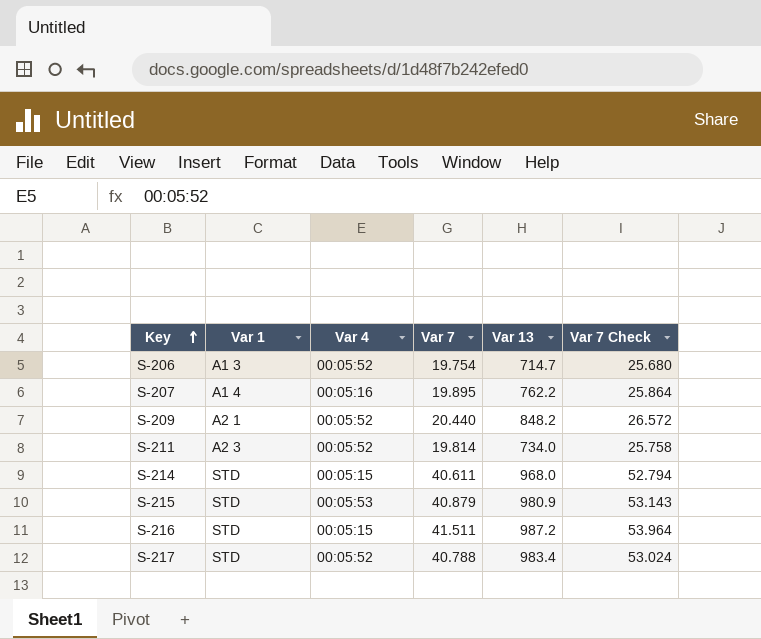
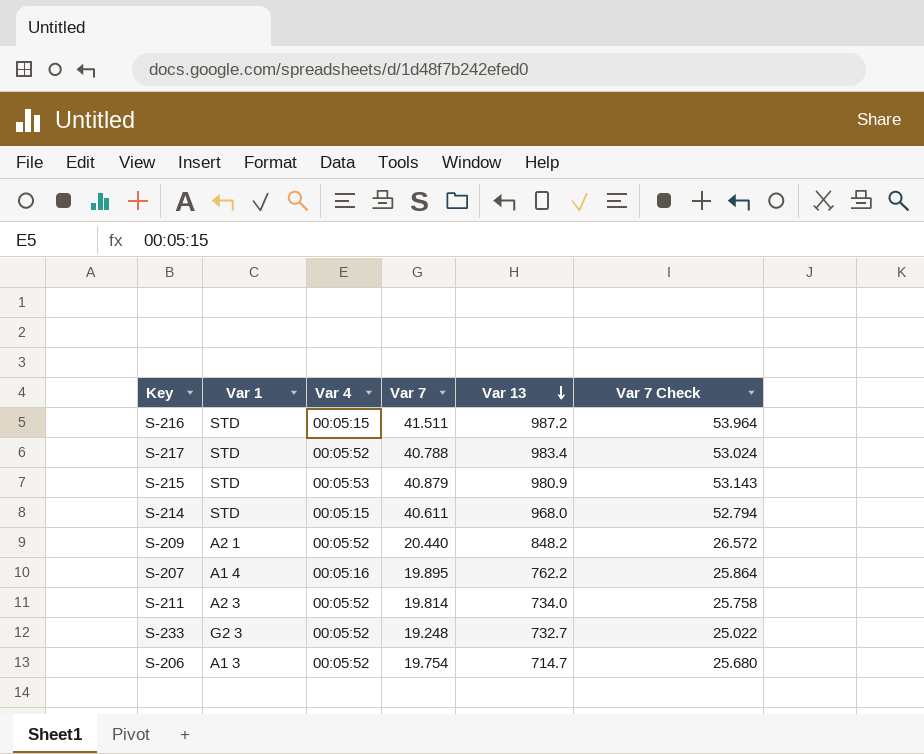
row order: Key ascending -> Var 13 descending
row S-233: none -> G2 3 | 00:05:52 | 19.248 | 732.7 | 25.022

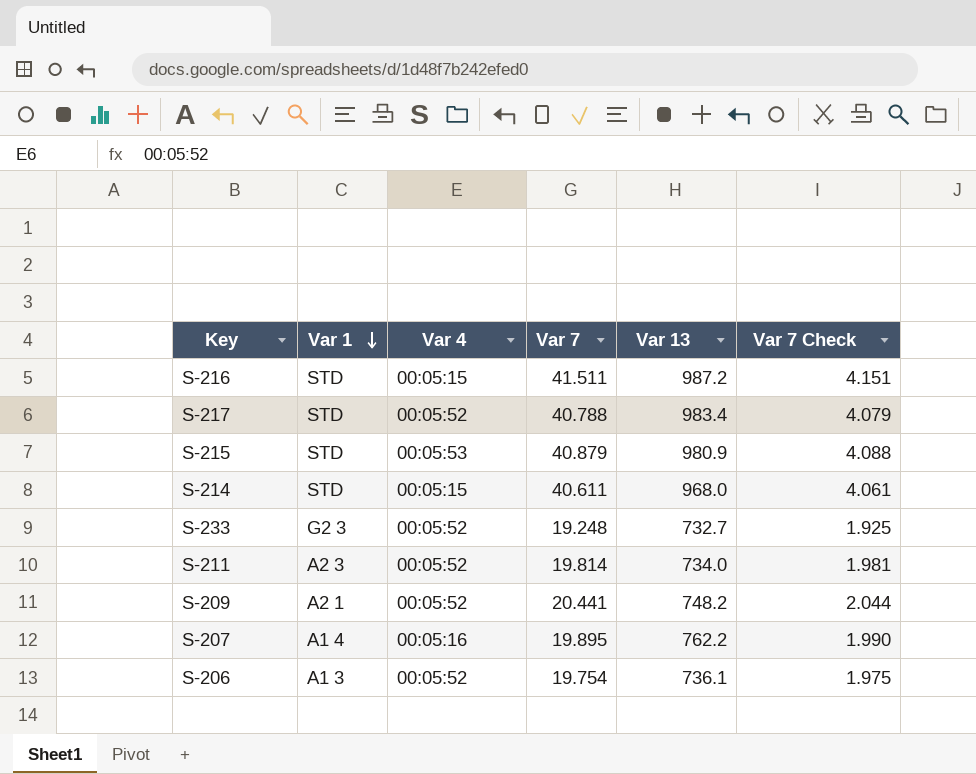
row order: Var 13 descending -> Var 1 descending
column Var 7 Check | formula: [Var 7] * 1.3 -> [Var 7] * 0.1
S-209 | Var 7: 20.440 -> 20.441
S-209 | Var 13: 848.2 -> 748.2
S-206 | Var 13: 714.7 -> 736.1

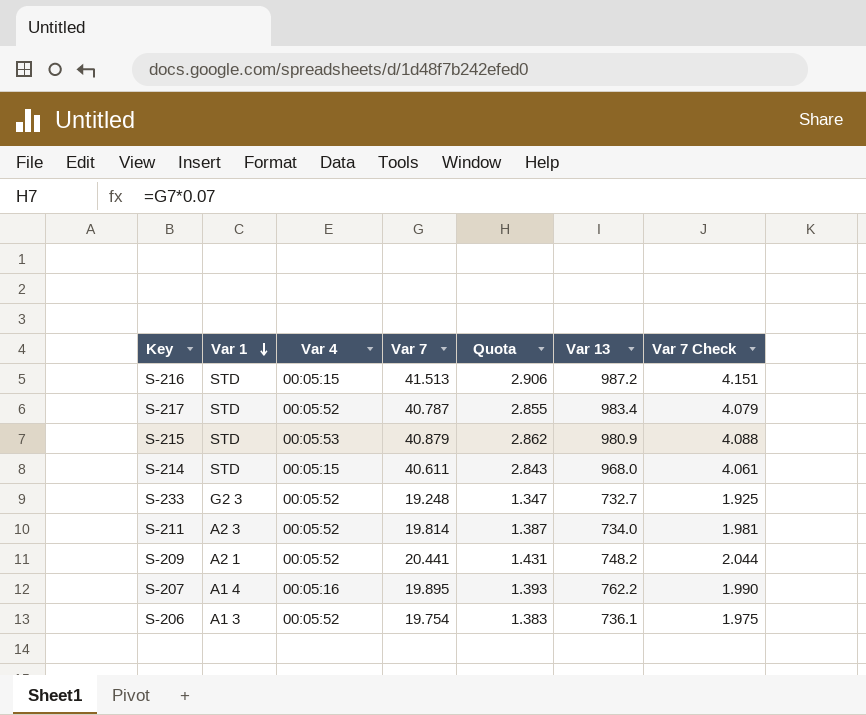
column Quota | formula: none -> [Var 7] * 0.07
S-216 | Var 7: 41.511 -> 41.513
S-217 | Var 7: 40.788 -> 40.787

